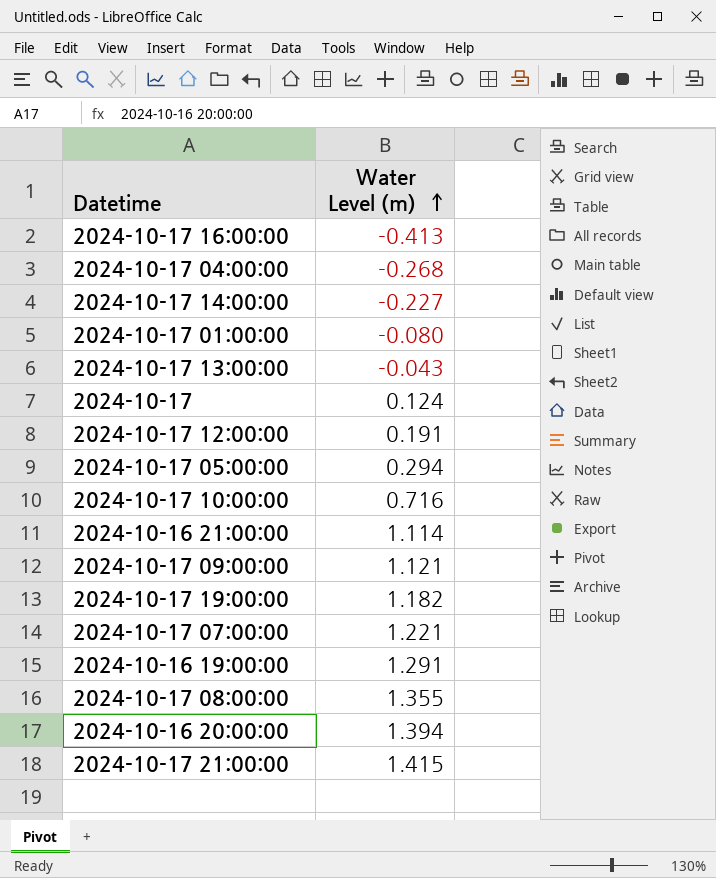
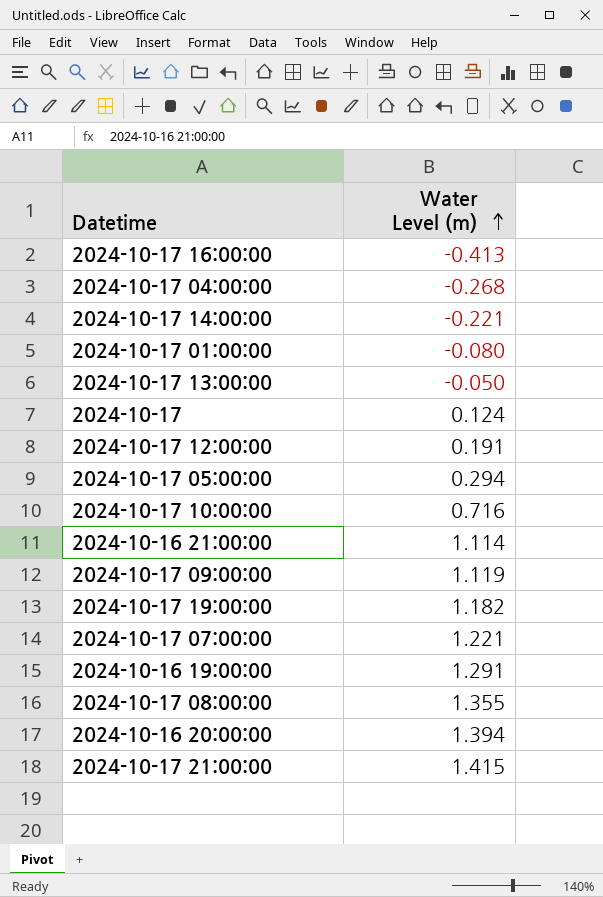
2024-10-17 14:00:00 | Water Level (m): -0.227 -> -0.221
2024-10-17 13:00:00 | Water Level (m): -0.043 -> -0.050
2024-10-17 09:00:00 | Water Level (m): 1.121 -> 1.119

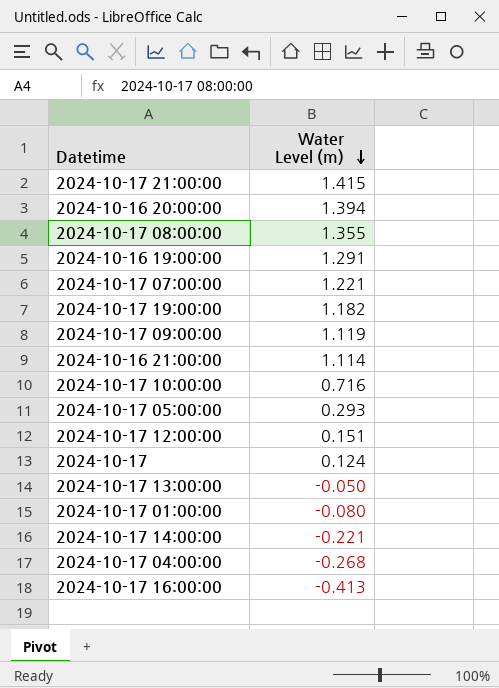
row order: Water Level (m) ascending -> Water Level (m) descending
2024-10-17 05:00:00 | Water Level (m): 0.294 -> 0.293
2024-10-17 12:00:00 | Water Level (m): 0.191 -> 0.151

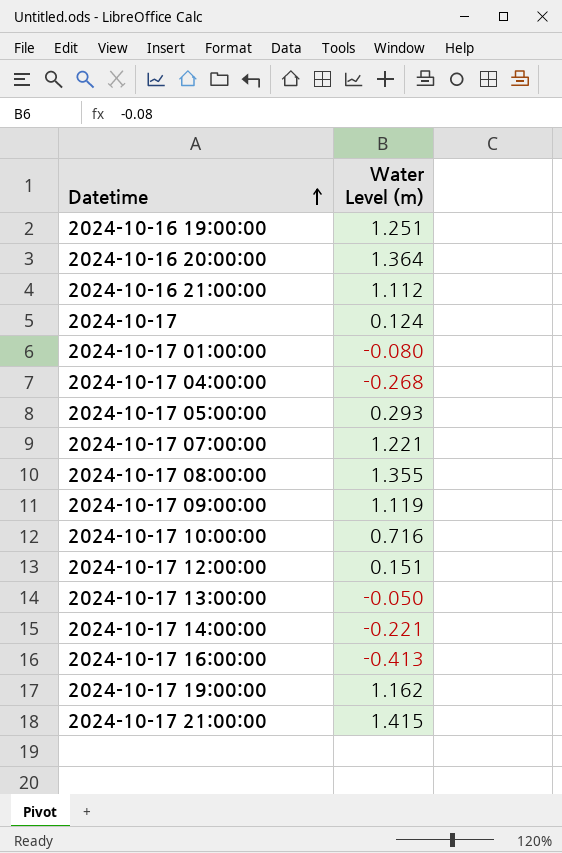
row order: Water Level (m) descending -> Datetime ascending
2024-10-16 19:00:00 | Water Level (m): 1.291 -> 1.251
2024-10-16 20:00:00 | Water Level (m): 1.394 -> 1.364
2024-10-16 21:00:00 | Water Level (m): 1.114 -> 1.112
2024-10-17 19:00:00 | Water Level (m): 1.182 -> 1.162

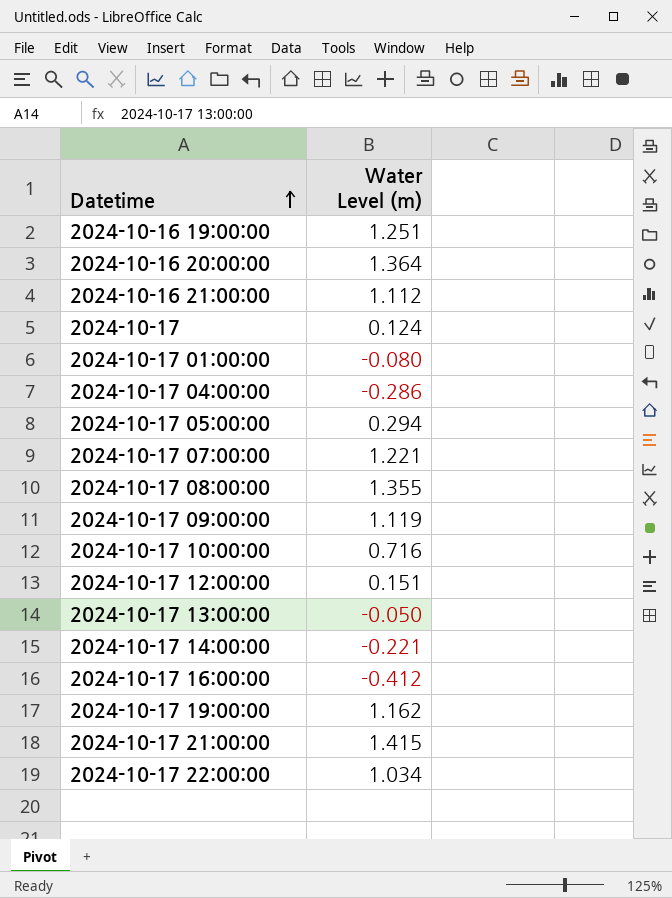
2024-10-17 04:00:00 | Water Level (m): -0.268 -> -0.286
2024-10-17 05:00:00 | Water Level (m): 0.293 -> 0.294
2024-10-17 16:00:00 | Water Level (m): -0.413 -> -0.412
row 2024-10-17 22:00:00: none -> 1.034

